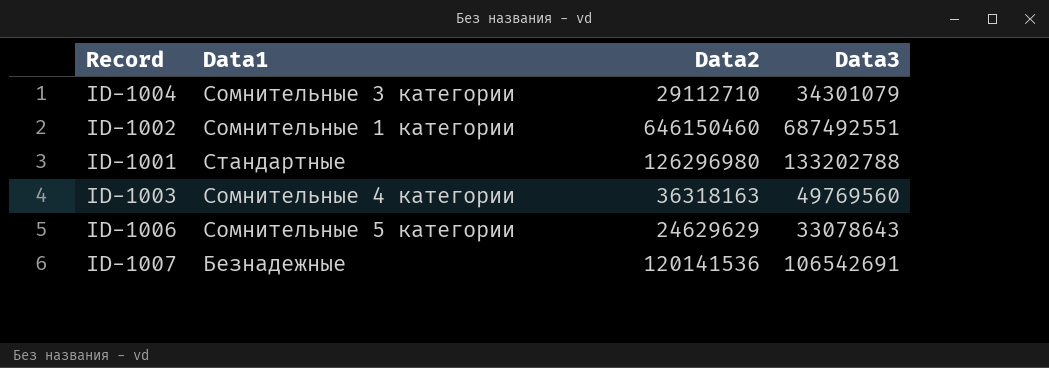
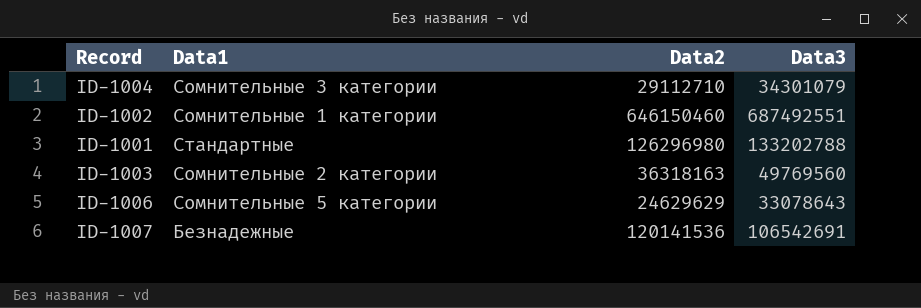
ID-1003 | Data1: Сомнительные 4 категории -> Сомнительные 2 категории

